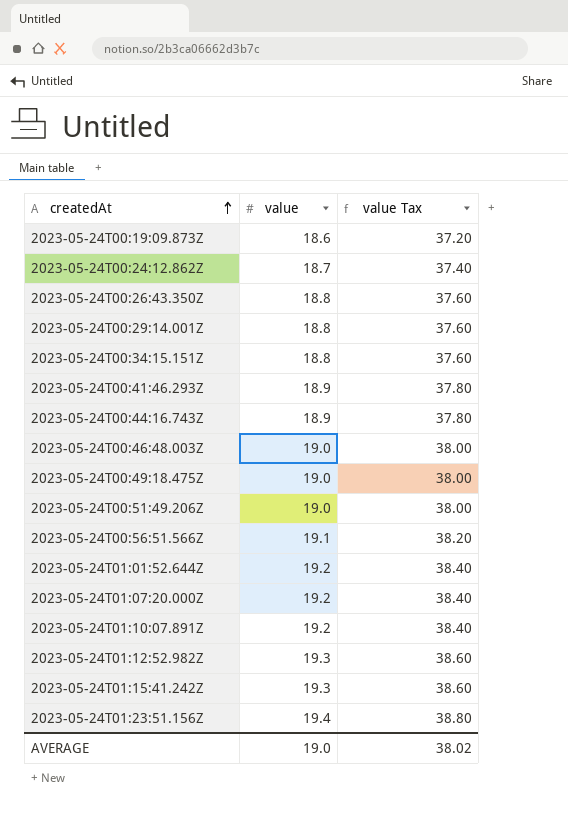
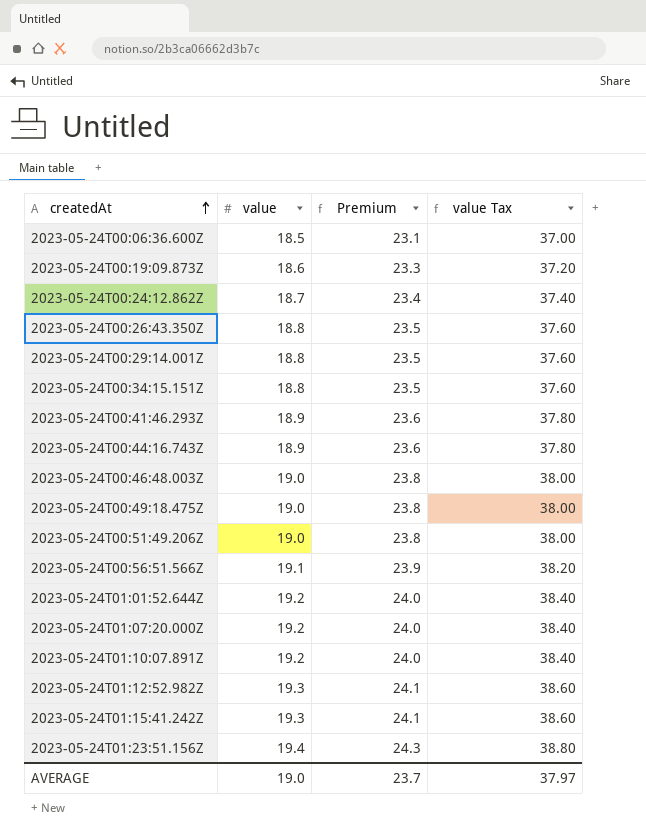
column Premium | formula: none -> [value] * 1.25
row 2023-05-24T00:06:36.600Z: none -> 18.5 | 23.1 | 37.00
AVERAGE | value Tax: 38.02 -> 37.97

